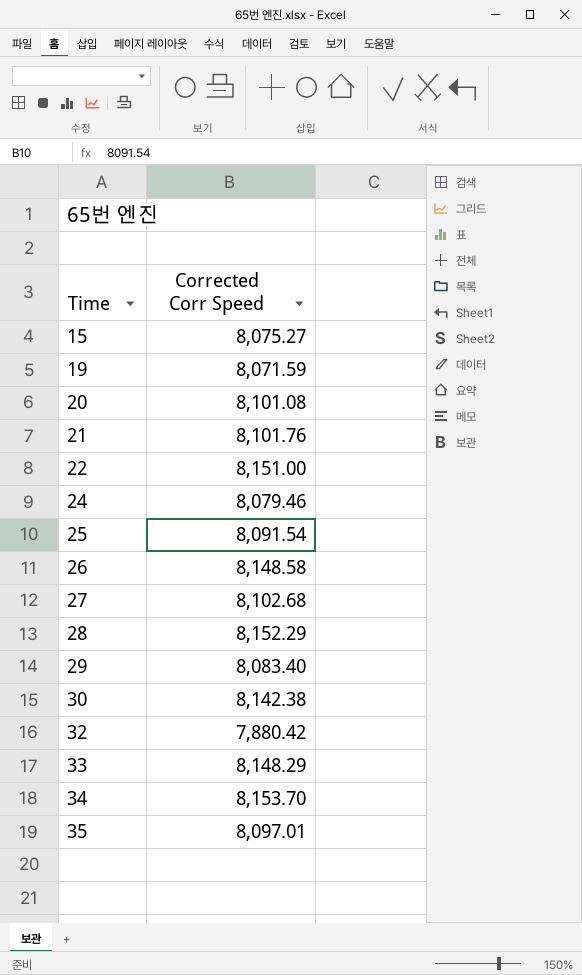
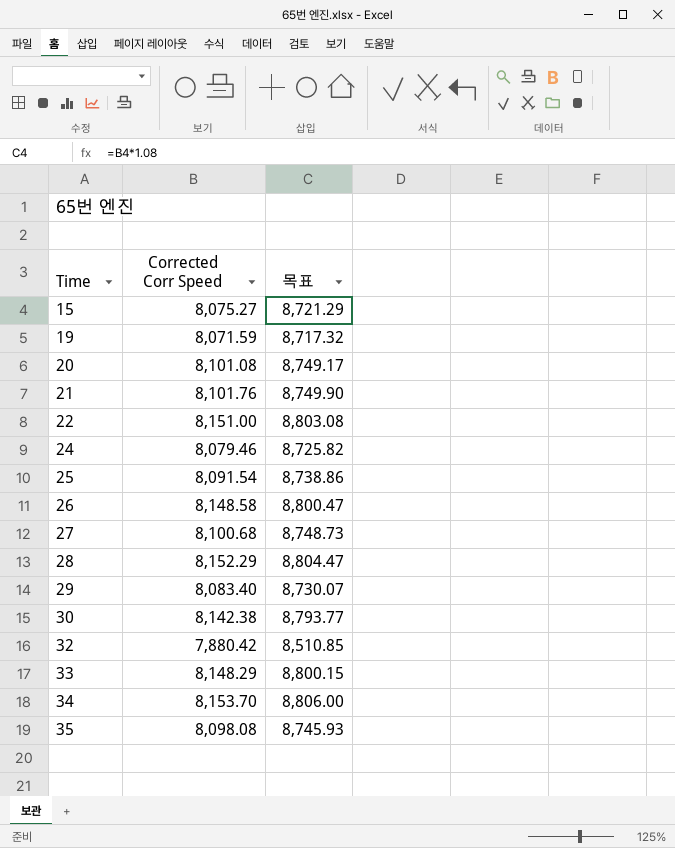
column 목표 | formula: none -> [Corrected Corr Speed] * 1.08
27 | Corrected Corr Speed: 8,102.68 -> 8,100.68
35 | Corrected Corr Speed: 8,097.01 -> 8,098.08

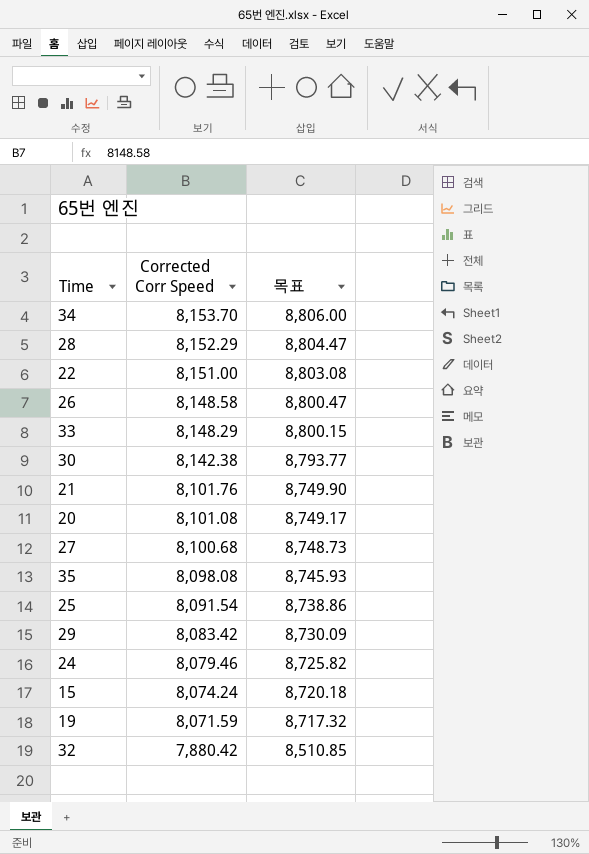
row order: Time ascending -> Corrected Corr Speed descending
29 | Corrected Corr Speed: 8,083.40 -> 8,083.42
29 | 목표: 8,730.07 -> 8,730.09
15 | Corrected Corr Speed: 8,075.27 -> 8,074.24
15 | 목표: 8,721.29 -> 8,720.18

